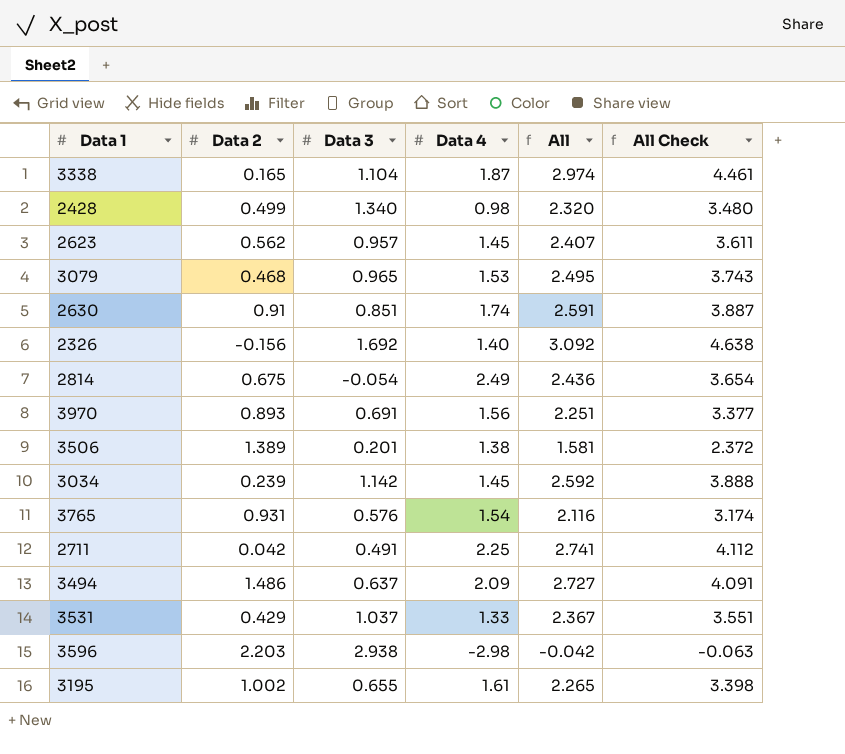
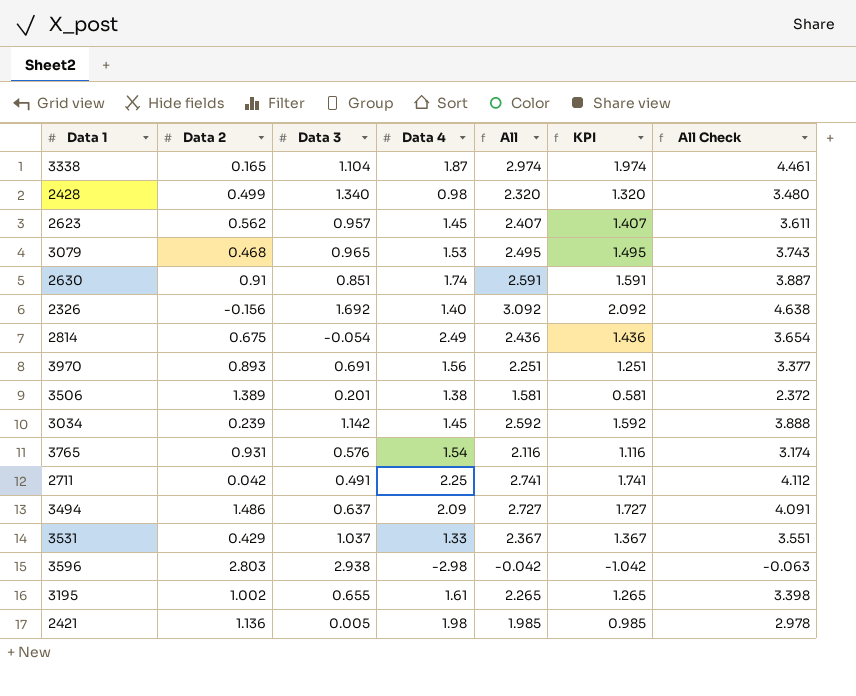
column KPI | formula: none -> [All] - 1
3596 | Data 2: 2.203 -> 2.803
row 2421: none -> 1.136 | 0.005 | 1.98 | 1.985 | 0.985 | 2.978

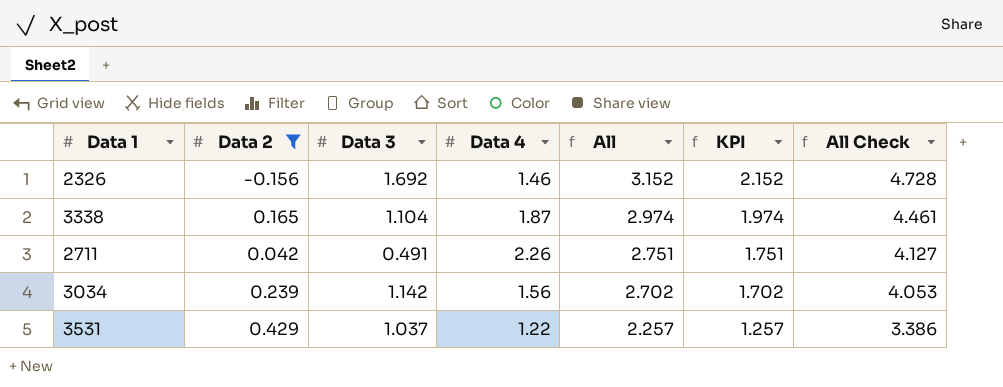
filter: none -> Data 2 <= 0.429
row order: none -> All descending
2326 | Data 4: 1.40 -> 1.46
2326 | All: 3.092 -> 3.152
2326 | KPI: 2.092 -> 2.152
2326 | All Check: 4.638 -> 4.728
2711 | Data 4: 2.25 -> 2.26
2711 | All: 2.741 -> 2.751
2711 | KPI: 1.741 -> 1.751
2711 | All Check: 4.112 -> 4.127
3034 | Data 4: 1.45 -> 1.56
3034 | All: 2.592 -> 2.702
3034 | KPI: 1.592 -> 1.702
3034 | All Check: 3.888 -> 4.053
3531 | Data 4: 1.33 -> 1.22
3531 | All: 2.367 -> 2.257
3531 | KPI: 1.367 -> 1.257
3531 | All Check: 3.551 -> 3.386

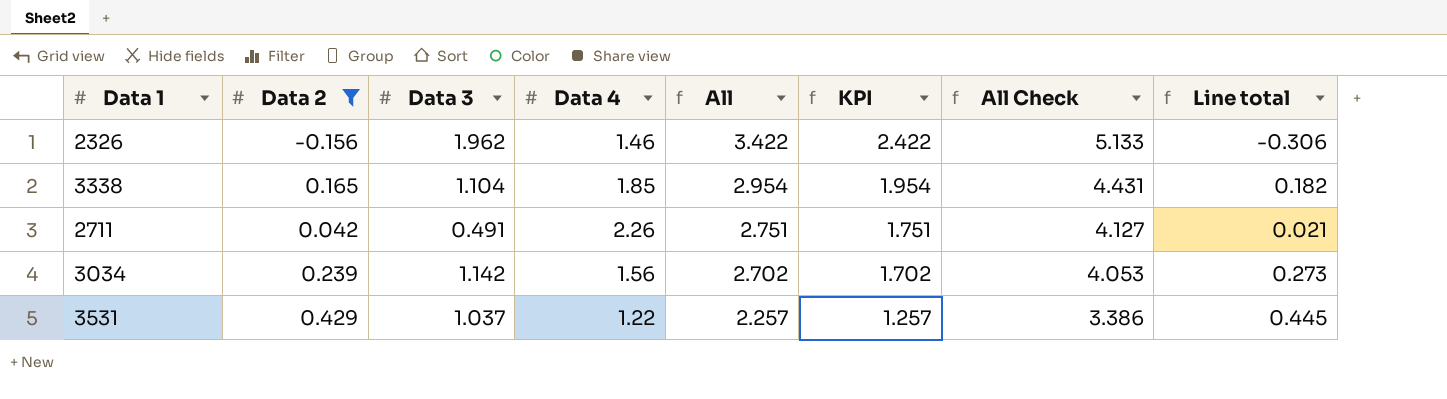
column Line total | formula: none -> [Data 2] * [Data 3]
2326 | Data 3: 1.692 -> 1.962
2326 | All: 3.152 -> 3.422
2326 | KPI: 2.152 -> 2.422
2326 | All Check: 4.728 -> 5.133
3338 | Data 4: 1.87 -> 1.85
3338 | All: 2.974 -> 2.954
3338 | KPI: 1.974 -> 1.954
3338 | All Check: 4.461 -> 4.431

